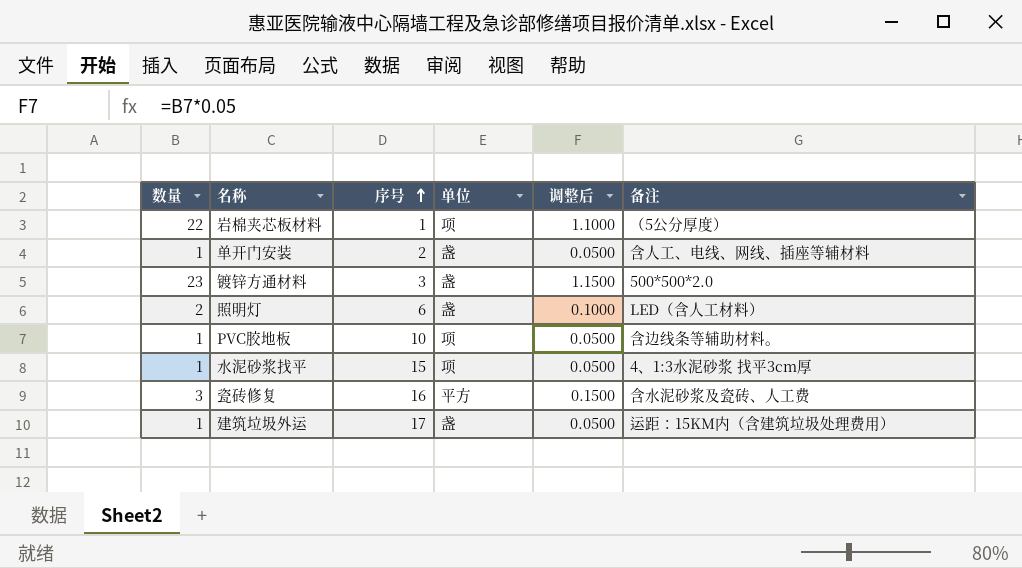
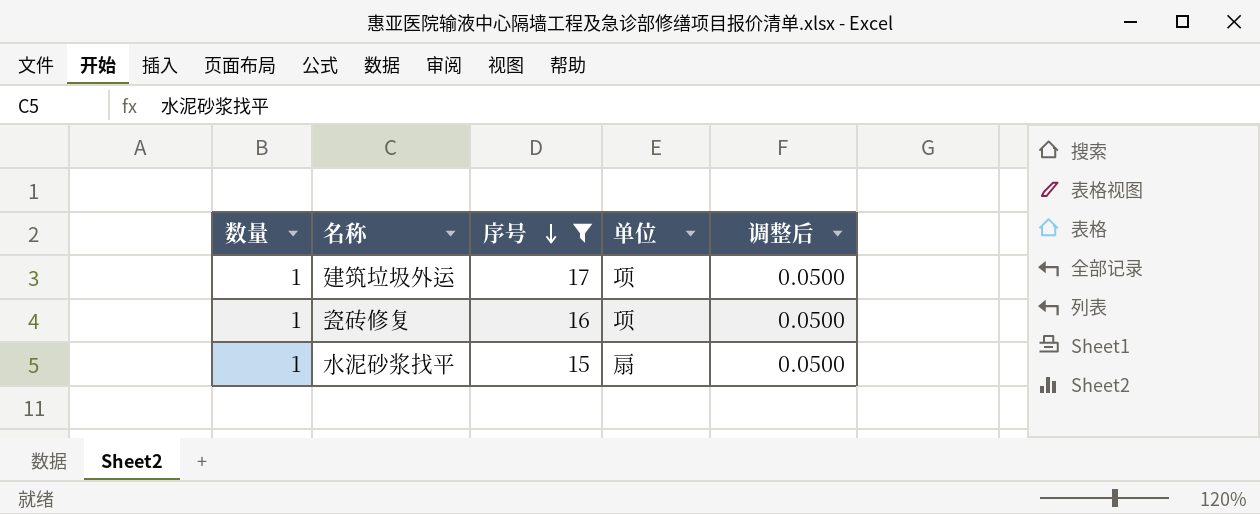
filter: none -> 序号 >= 15
row order: 序号 ascending -> 序号 descending
column 备注 | position: 6 -> none
建筑垃圾外运 | 单位: 盏 -> 项
瓷砖修复 | 数量: 3 -> 1
瓷砖修复 | 单位: 平方 -> 项
瓷砖修复 | 调整后: 0.1500 -> 0.0500
水泥砂浆找平 | 单位: 项 -> 扇

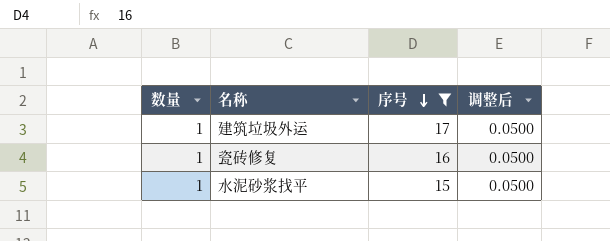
column 单位 | position: 4 -> none

